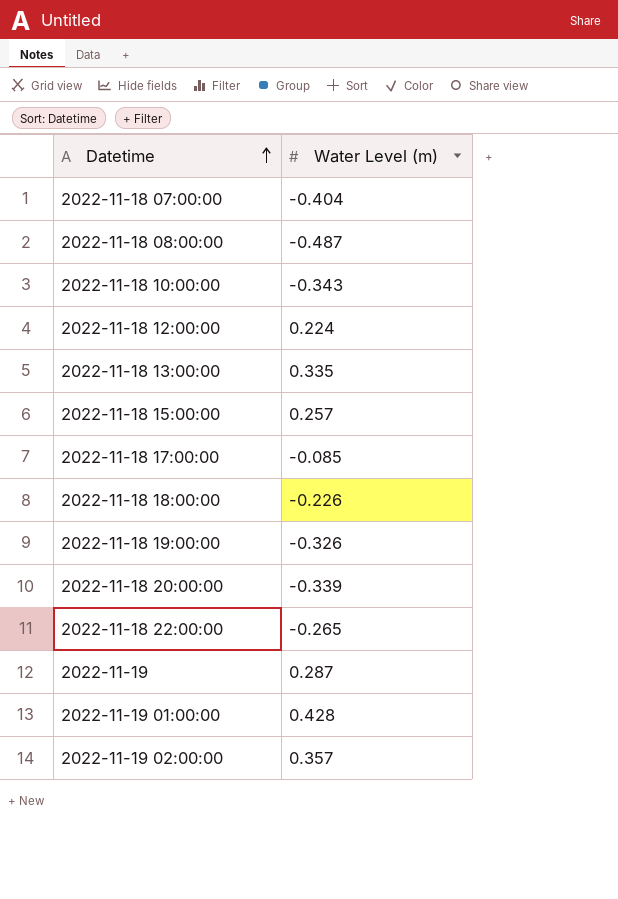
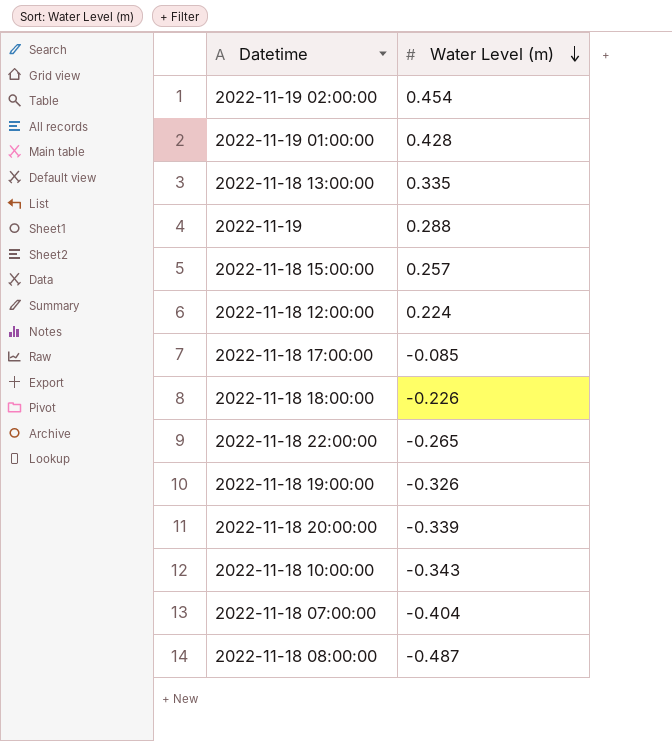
row order: Datetime ascending -> Water Level (m) descending
2022-11-19 02:00:00 | Water Level (m): 0.357 -> 0.454
2022-11-19 | Water Level (m): 0.287 -> 0.288

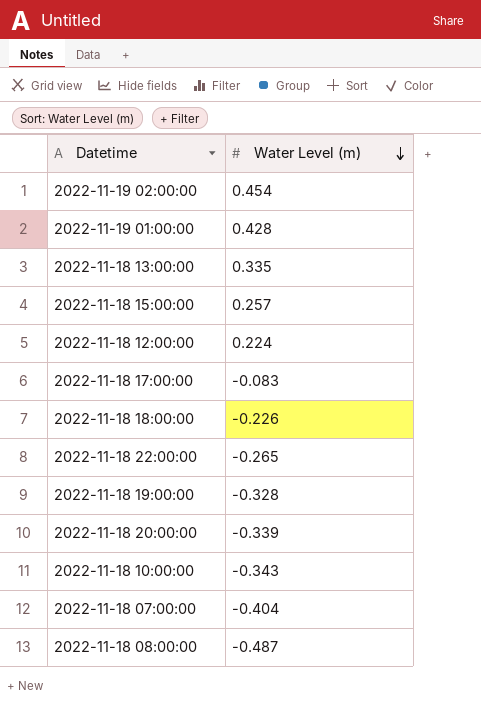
row 2022-11-19: 0.288 -> none
2022-11-18 17:00:00 | Water Level (m): -0.085 -> -0.083
2022-11-18 19:00:00 | Water Level (m): -0.326 -> -0.328

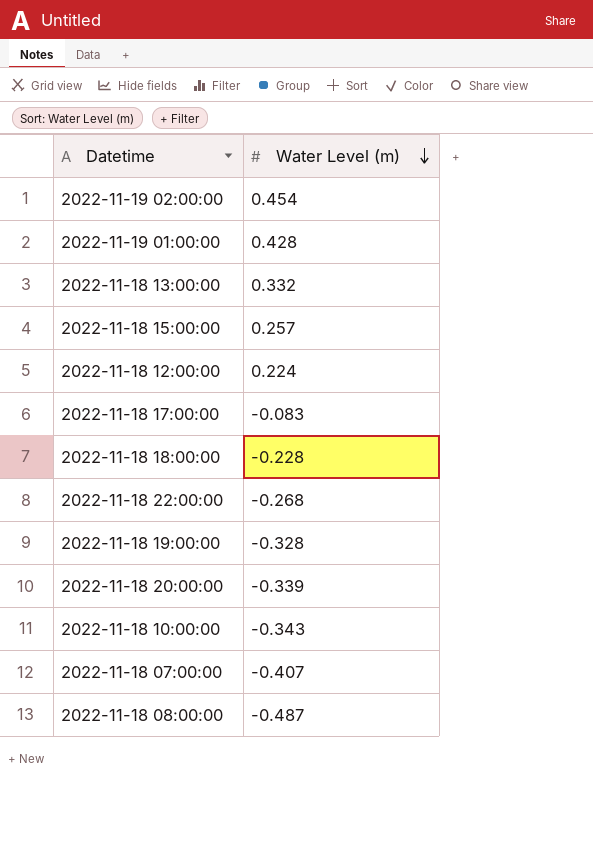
2022-11-18 13:00:00 | Water Level (m): 0.335 -> 0.332
2022-11-18 18:00:00 | Water Level (m): -0.226 -> -0.228
2022-11-18 22:00:00 | Water Level (m): -0.265 -> -0.268
2022-11-18 07:00:00 | Water Level (m): -0.404 -> -0.407

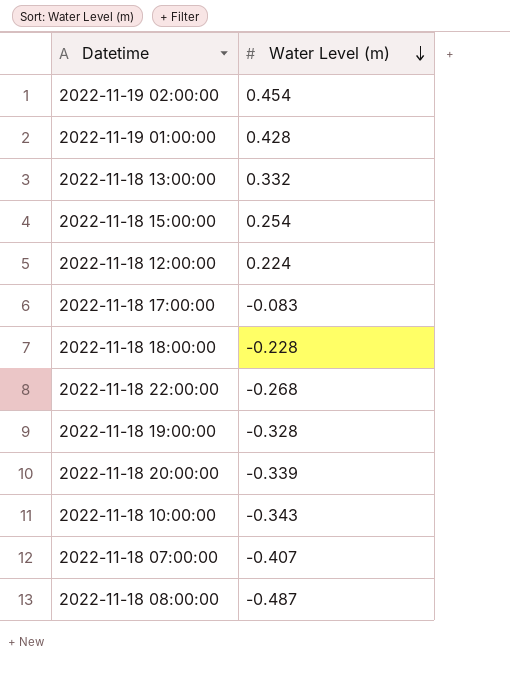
2022-11-18 15:00:00 | Water Level (m): 0.257 -> 0.254

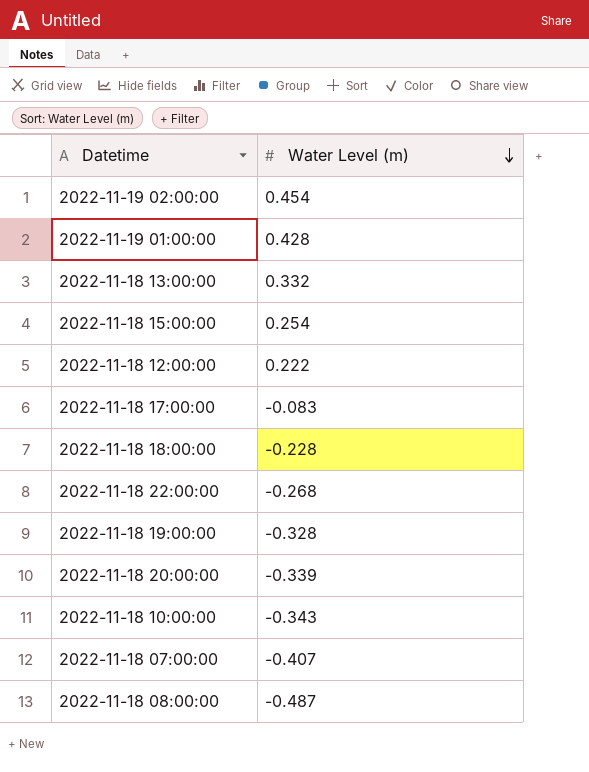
2022-11-18 12:00:00 | Water Level (m): 0.224 -> 0.222

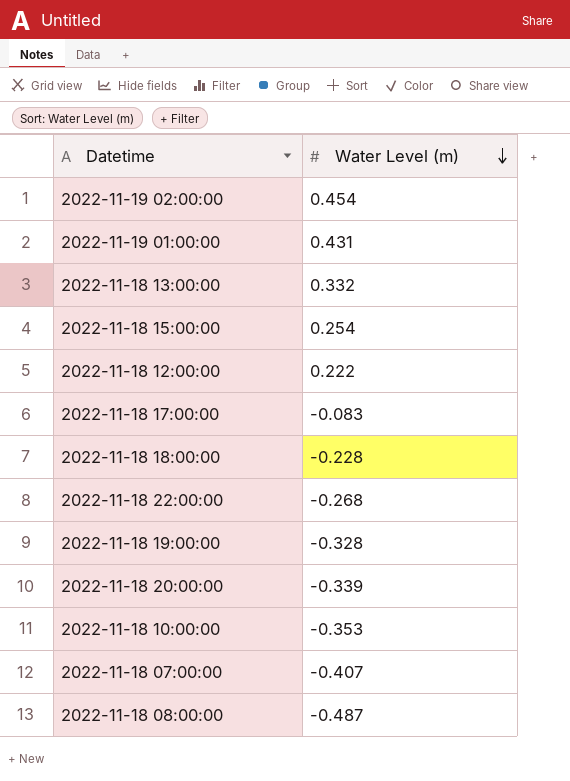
2022-11-19 01:00:00 | Water Level (m): 0.428 -> 0.431
2022-11-18 10:00:00 | Water Level (m): -0.343 -> -0.353

